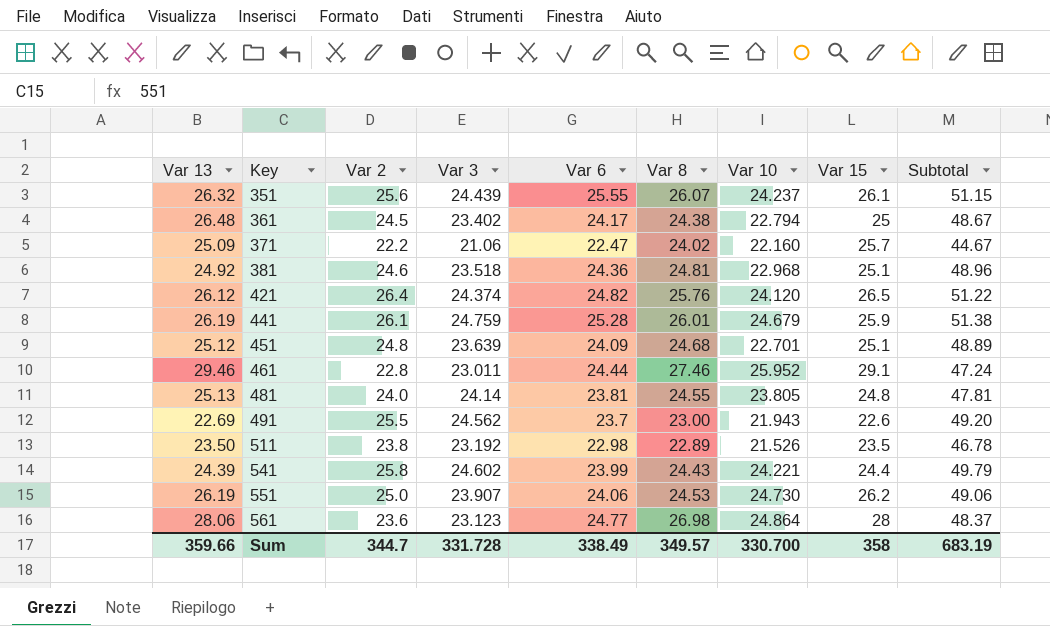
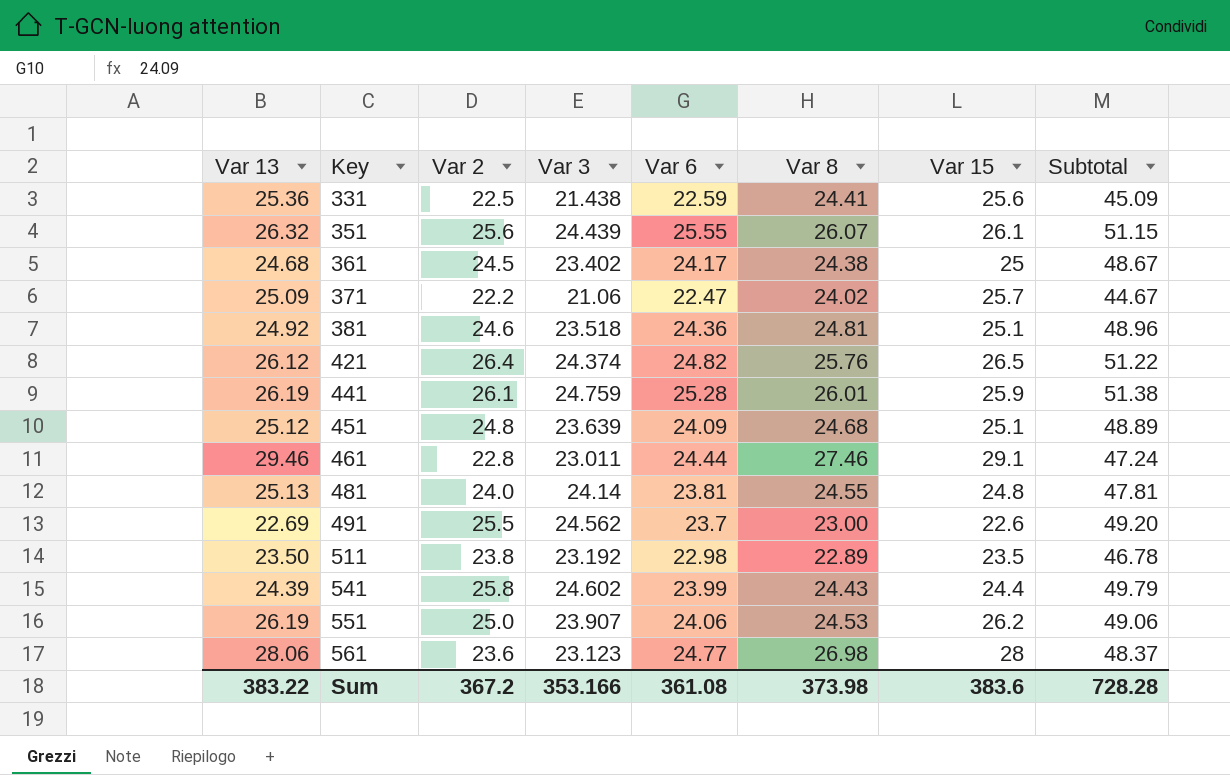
column Var 10 | position: 7 -> none
row 331: none -> 25.36 | 22.5 | 21.438 | 22.59 | 24.41 | 25.6 | 45.09
361 | Var 13: 26.48 -> 24.68
Sum | Var 13: 359.66 -> 383.22
Sum | Var 2: 344.7 -> 367.2
Sum | Var 3: 331.728 -> 353.166
Sum | Var 6: 338.49 -> 361.08
Sum | Var 8: 349.57 -> 373.98
Sum | Var 15: 358 -> 383.6
Sum | Subtotal: 683.19 -> 728.28

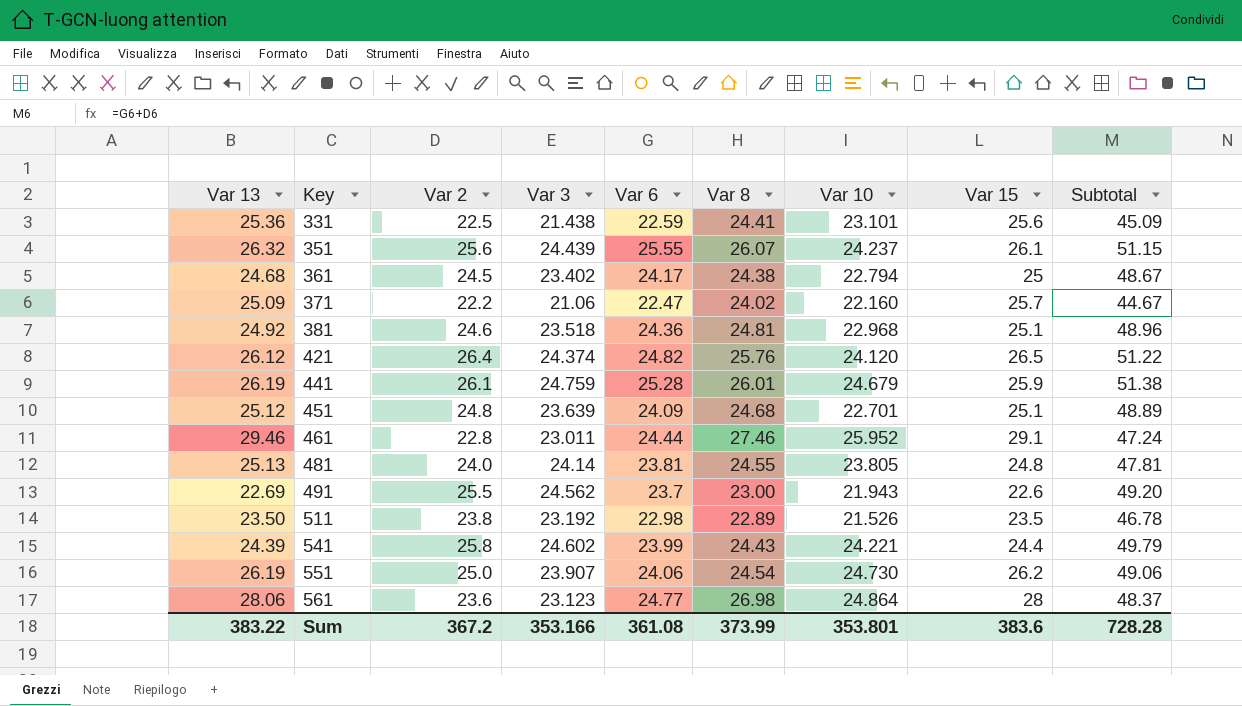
column Var 10 | position: none -> 7
551 | Var 8: 24.53 -> 24.54
Sum | Var 8: 373.98 -> 373.99

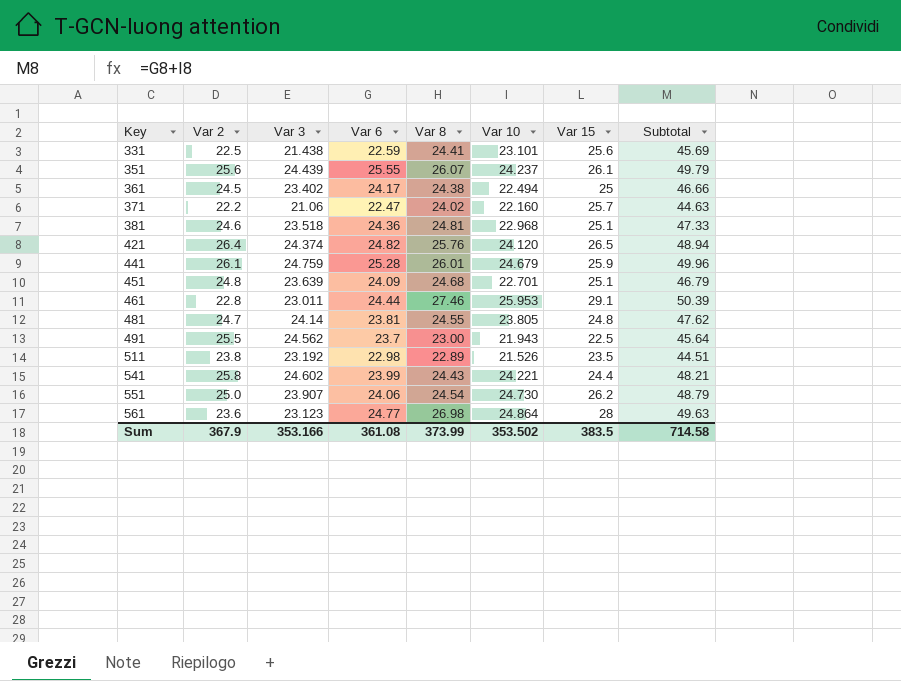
column Var 13 | position: 1 -> none
column Subtotal | formula: [Var 2] + [Var 6] -> [Var 6] + [Var 10]
361 | Var 10: 22.794 -> 22.494
461 | Var 10: 25.952 -> 25.953
481 | Var 2: 24.0 -> 24.7
491 | Var 15: 22.6 -> 22.5
Sum | Var 2: 367.2 -> 367.9
Sum | Var 10: 353.801 -> 353.502
Sum | Var 15: 383.6 -> 383.5
Sum | Subtotal: 728.28 -> 714.58

